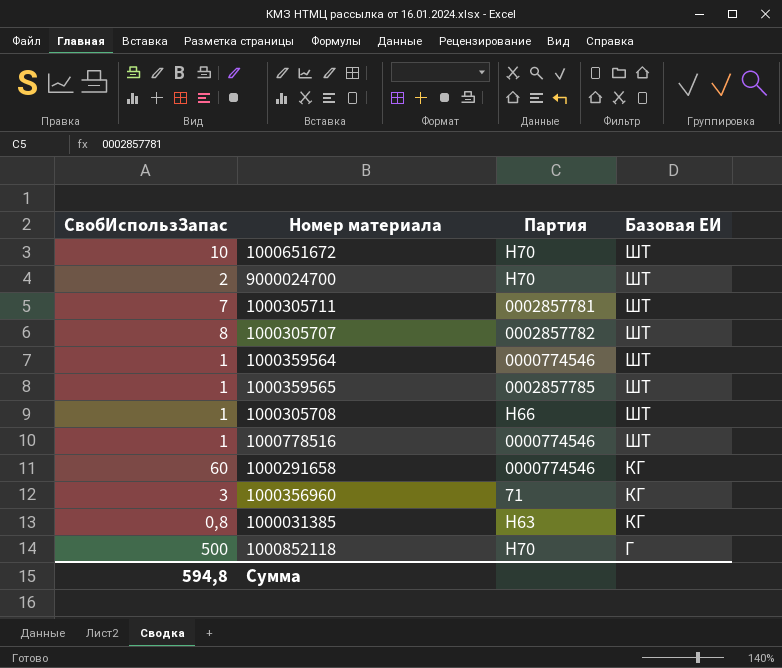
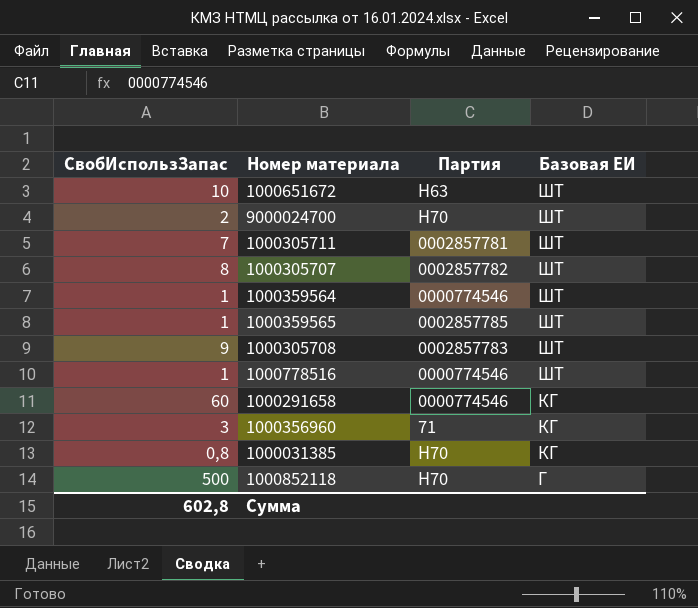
1000651672 | Партия: H70 -> H63
1000305708 | СвобИспользЗапас: 1 -> 9
1000305708 | Партия: H66 -> 0002857783
1000031385 | Партия: H63 -> H70
Сумма | СвобИспользЗапас: 594,8 -> 602,8

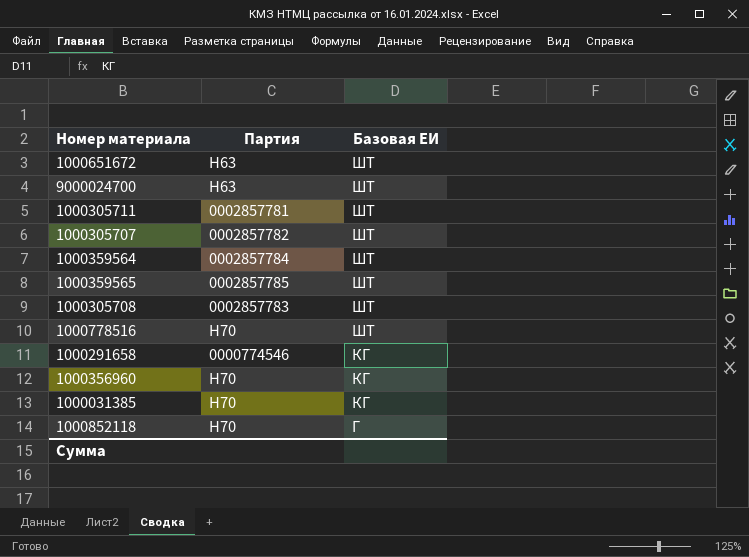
column СвобИспользЗапас | position: 1 -> none
9000024700 | Партия: H70 -> H63
1000359564 | Партия: 0000774546 -> 0002857784
1000778516 | Партия: 0000774546 -> H70
1000356960 | Партия: 71 -> H70

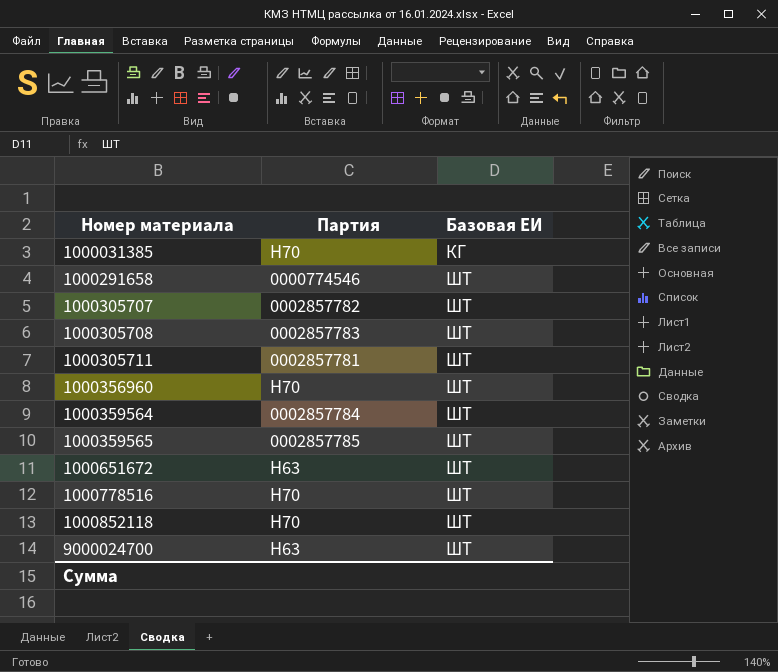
row order: Базовая ЕИ descending -> Номер материала ascending
1000291658 | Базовая ЕИ: КГ -> ШТ
1000356960 | Базовая ЕИ: КГ -> ШТ
1000852118 | Базовая ЕИ: Г -> ШТ

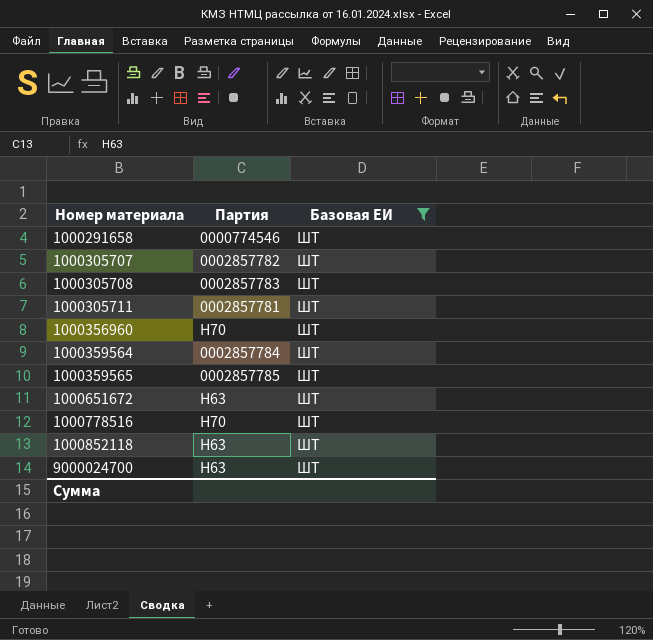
filter: none -> Базовая ЕИ = ШТ
1000852118 | Партия: H70 -> H63

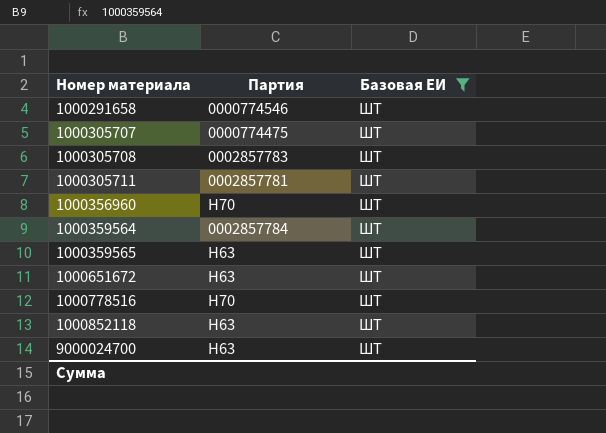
1000305707 | Партия: 0002857782 -> 0000774475
1000359565 | Партия: 0002857785 -> H63

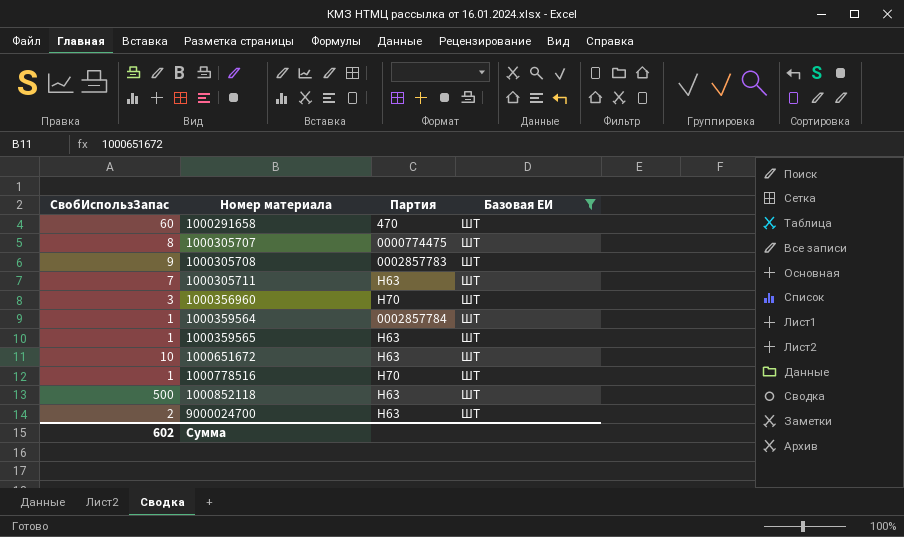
column СвобИспользЗапас | position: none -> 1
1000291658 | Партия: 0000774546 -> 470
1000305711 | Партия: 0002857781 -> H63

